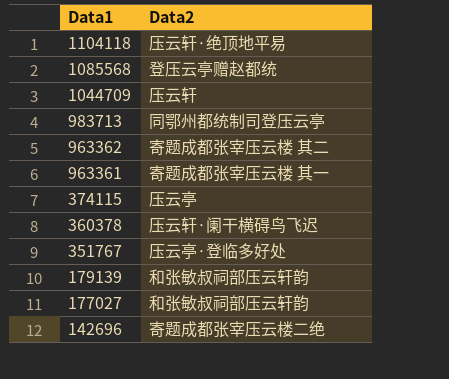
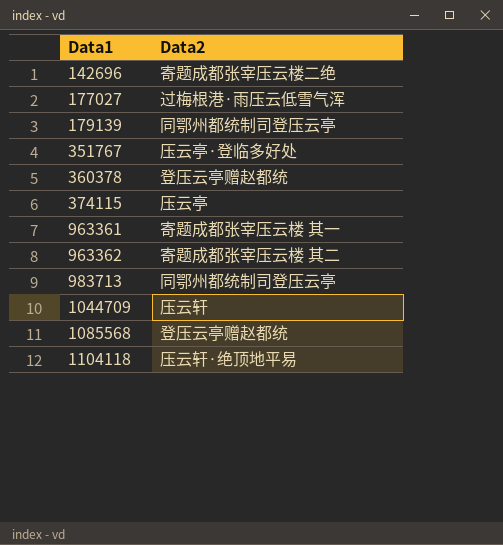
row order: Data1 descending -> Data1 ascending
177027 | Data2: 和张敏叔祠部压云轩韵 -> 过梅根港·雨压云低雪气浑
179139 | Data2: 和张敏叔祠部压云轩韵 -> 同鄂州都统制司登压云亭
360378 | Data2: 压云轩·阑干横碍鸟飞迟 -> 登压云亭赠赵都统

